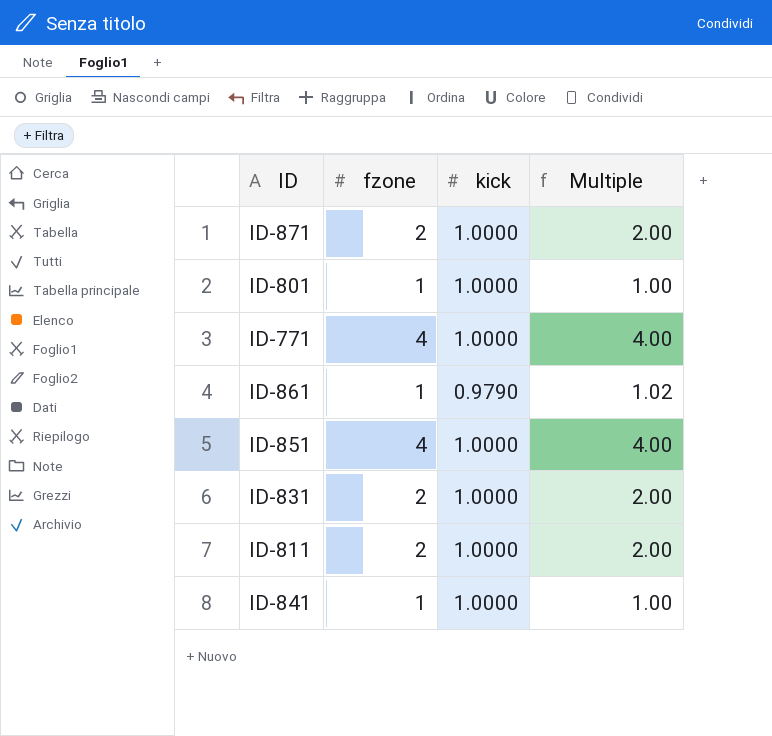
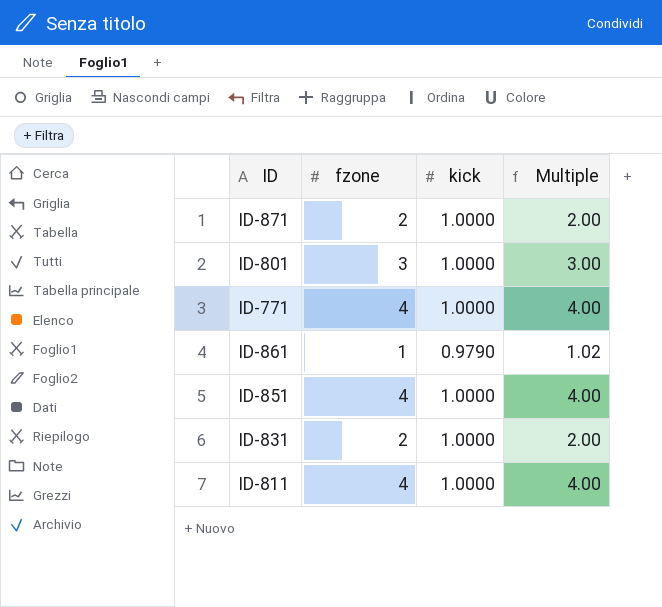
row ID-841: 1 | 1.0000 | 1.00 -> none
ID-801 | fzone: 1 -> 3
ID-801 | Multiple: 1.00 -> 3.00
ID-811 | fzone: 2 -> 4
ID-811 | Multiple: 2.00 -> 4.00

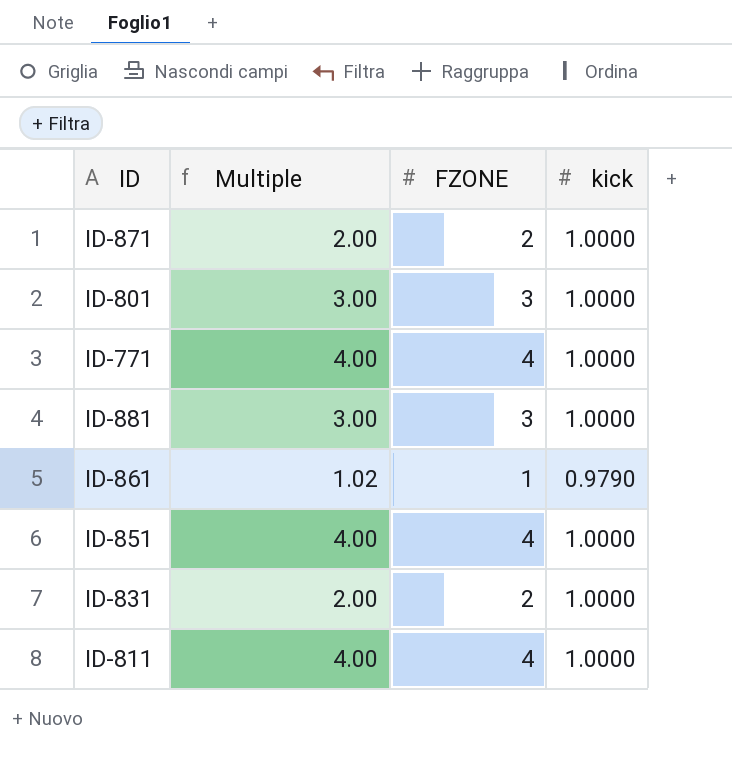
column Multiple | position: 4 -> 2
column name: fzone -> FZONE
row ID-881: none -> 3.00 | 3 | 1.0000

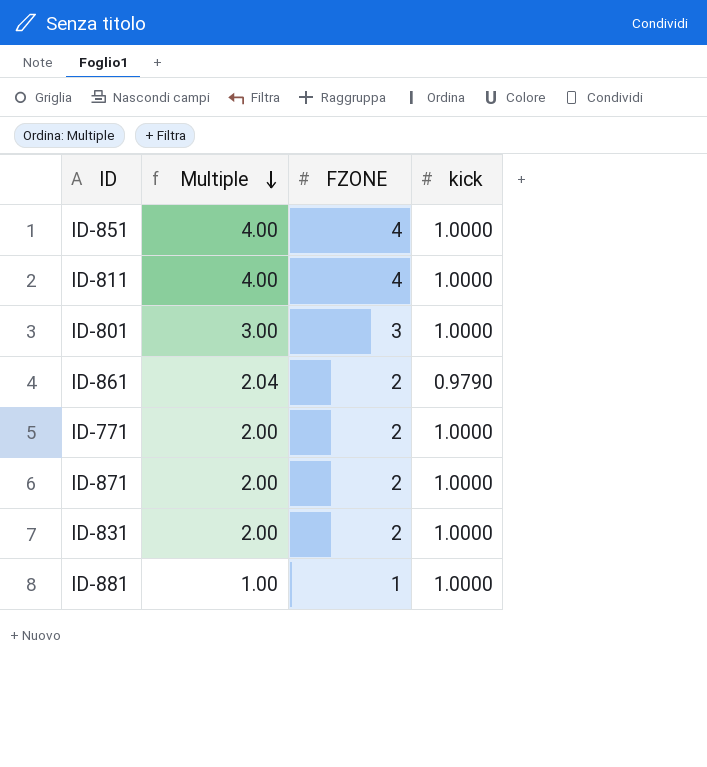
row order: none -> Multiple descending
ID-861 | Multiple: 1.02 -> 2.04
ID-861 | FZONE: 1 -> 2
ID-771 | Multiple: 4.00 -> 2.00
ID-771 | FZONE: 4 -> 2
ID-881 | Multiple: 3.00 -> 1.00
ID-881 | FZONE: 3 -> 1

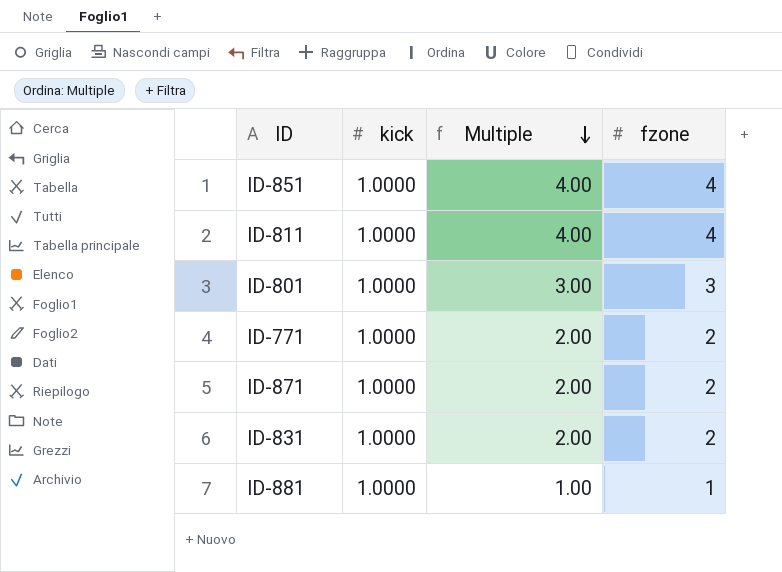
column kick | position: 4 -> 2
column name: FZONE -> fzone
row ID-861: 2.04 | 2 | 0.9790 -> none

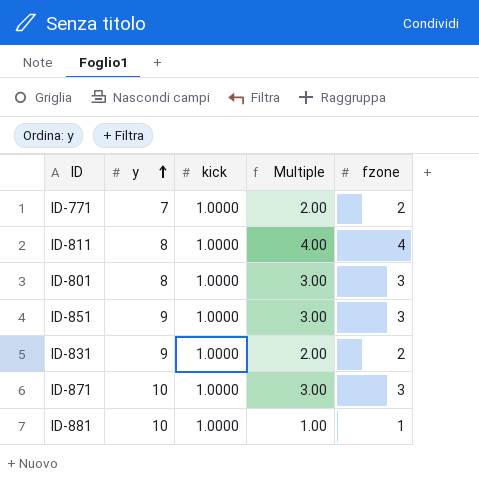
row order: Multiple descending -> y ascending
column y | position: none -> 2
ID-851 | Multiple: 4.00 -> 3.00
ID-851 | fzone: 4 -> 3
ID-871 | Multiple: 2.00 -> 3.00
ID-871 | fzone: 2 -> 3

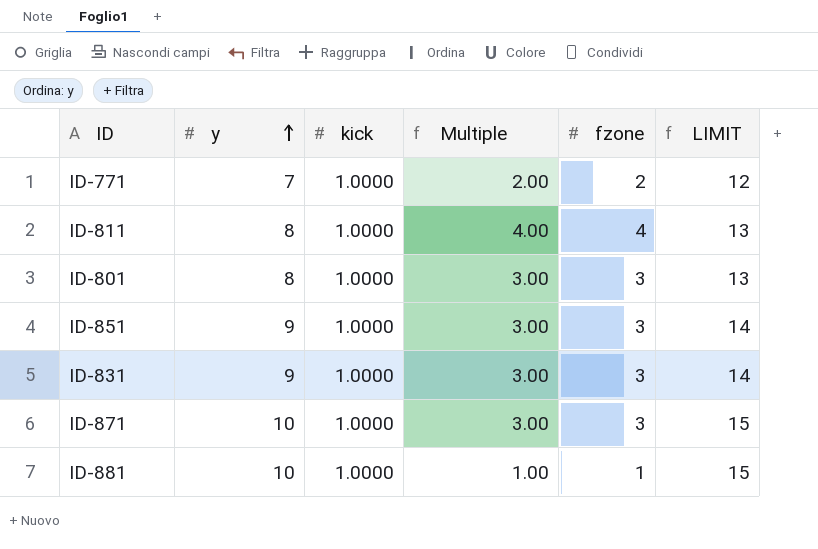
column LIMIT | formula: none -> [y] + 5
ID-831 | Multiple: 2.00 -> 3.00
ID-831 | fzone: 2 -> 3

